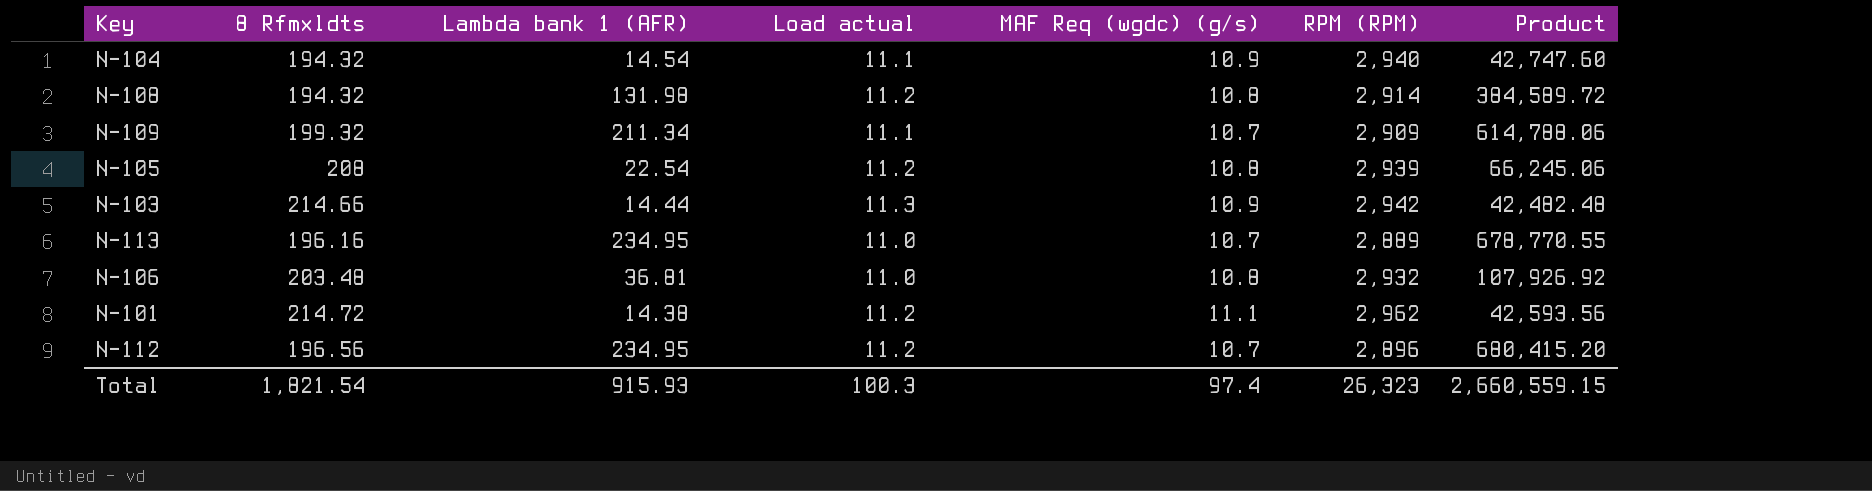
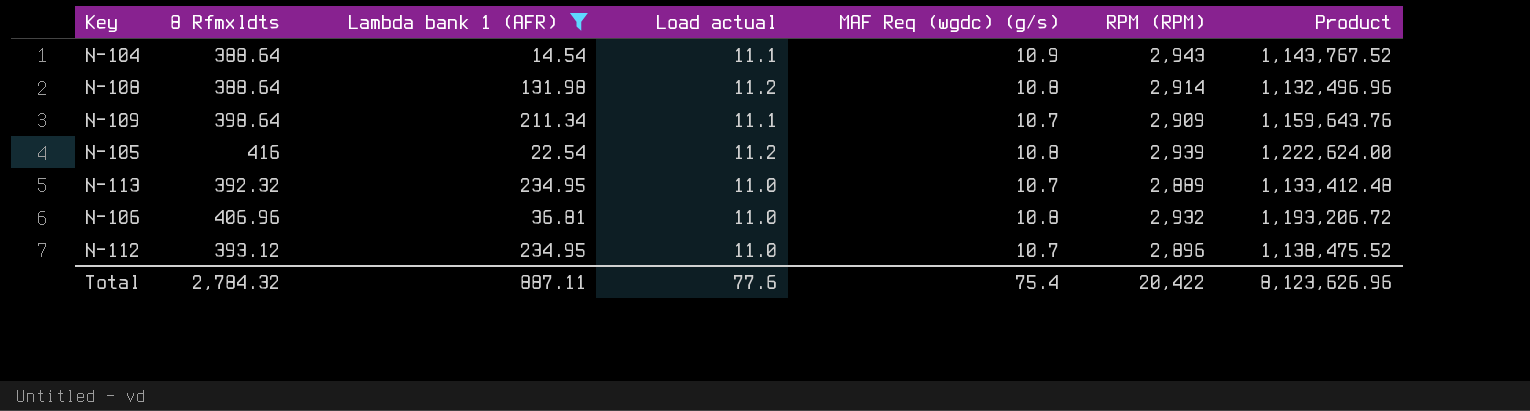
filter: none -> Lambda bank 1 (AFR) >= 14.54
column Product | formula: [Lambda bank 1 (AFR)] * [RPM (RPM)] -> [8 Rfmxldts] * [RPM (RPM)]
N-104 | 8 Rfmxldts: 194.32 -> 388.64
N-104 | RPM (RPM): 2,940 -> 2,943
N-108 | 8 Rfmxldts: 194.32 -> 388.64
N-109 | 8 Rfmxldts: 199.32 -> 398.64
N-105 | 8 Rfmxldts: 208 -> 416
N-113 | 8 Rfmxldts: 196.16 -> 392.32
N-106 | 8 Rfmxldts: 203.48 -> 406.96
N-112 | 8 Rfmxldts: 196.56 -> 393.12
N-112 | Load actual: 11.2 -> 11.0
Total | 8 Rfmxldts: 1,821.54 -> 2,784.32
Total | Lambda bank 1 (AFR): 915.93 -> 887.11
Total | Load actual: 100.3 -> 77.6
Total | MAF Req (wgdc) (g/s): 97.4 -> 75.4
Total | RPM (RPM): 26,323 -> 20,422
Total | Product: 2,660,559.15 -> 8,123,626.96

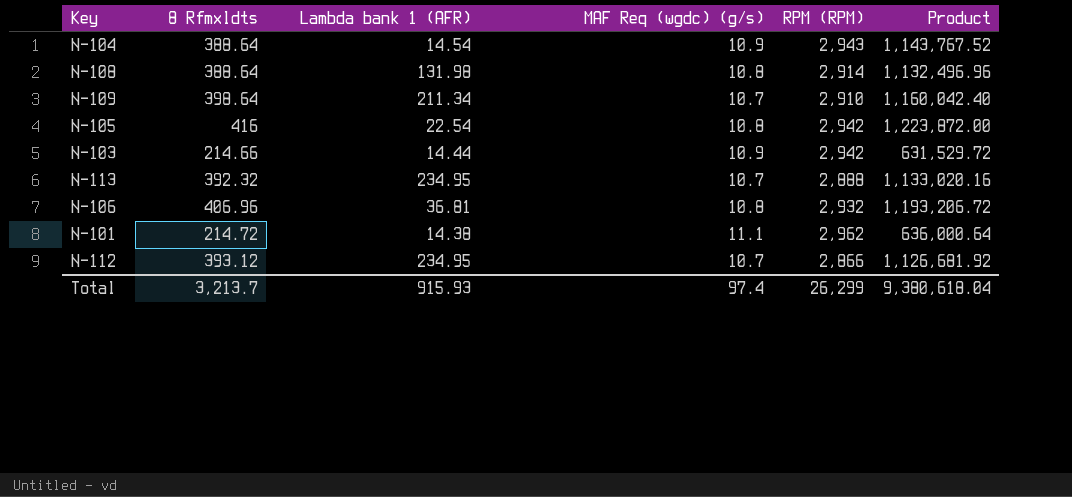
filter: Lambda bank 1 (AFR) >= 14.54 -> none
column Load actual | position: 4 -> none
N-109 | RPM (RPM): 2,909 -> 2,910
N-109 | Product: 1,159,643.76 -> 1,160,042.40
N-105 | RPM (RPM): 2,939 -> 2,942
N-105 | Product: 1,222,624.00 -> 1,223,872.00
N-113 | RPM (RPM): 2,889 -> 2,888
N-113 | Product: 1,133,412.48 -> 1,133,020.16
N-112 | RPM (RPM): 2,896 -> 2,866
N-112 | Product: 1,138,475.52 -> 1,126,681.92
Total | 8 Rfmxldts: 2,784.32 -> 3,213.7
Total | Lambda bank 1 (AFR): 887.11 -> 915.93
Total | MAF Req (wgdc) (g/s): 75.4 -> 97.4
Total | RPM (RPM): 20,422 -> 26,299
Total | Product: 8,123,626.96 -> 9,380,618.04

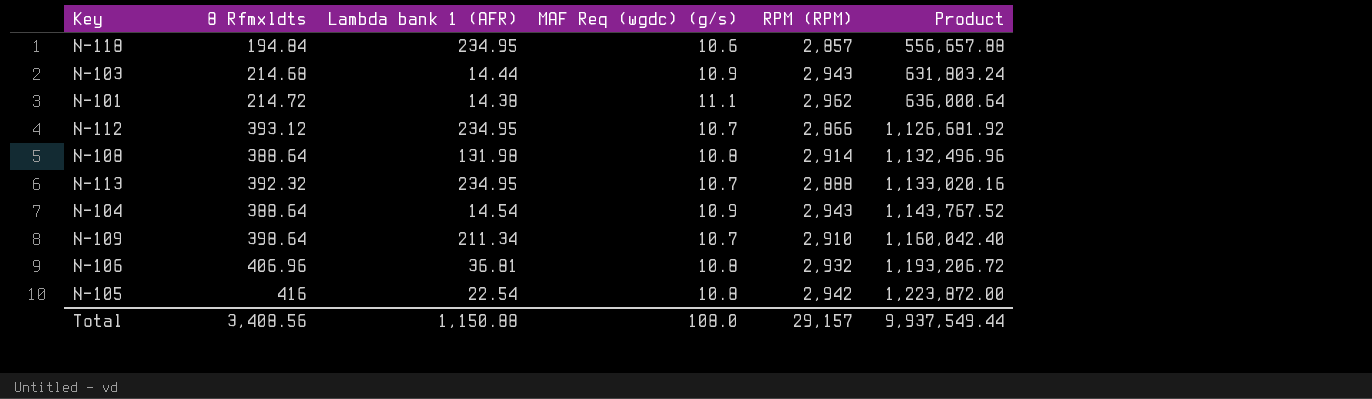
row order: none -> Product ascending
row N-118: none -> 194.84 | 234.95 | 10.6 | 2,857 | 556,657.88
N-103 | 8 Rfmxldts: 214.66 -> 214.68
N-103 | RPM (RPM): 2,942 -> 2,943
N-103 | Product: 631,529.72 -> 631,803.24
Total | 8 Rfmxldts: 3,213.7 -> 3,408.56
Total | Lambda bank 1 (AFR): 915.93 -> 1,150.88
Total | MAF Req (wgdc) (g/s): 97.4 -> 108.0
Total | RPM (RPM): 26,299 -> 29,157
Total | Product: 9,380,618.04 -> 9,937,549.44

